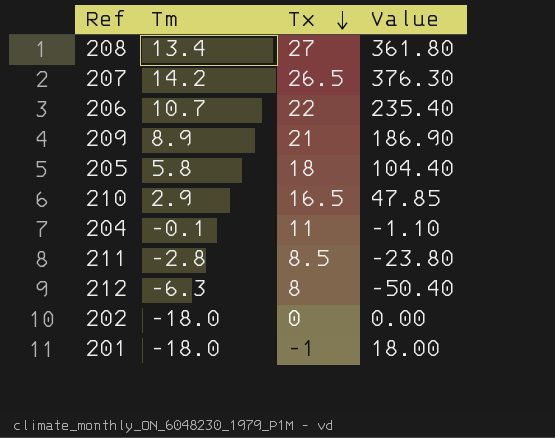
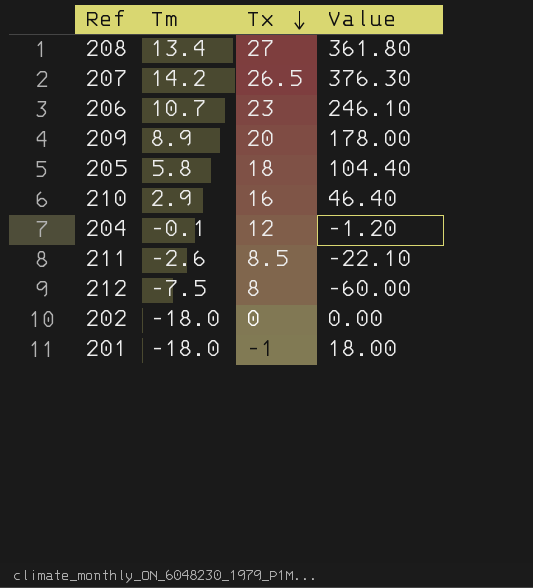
206 | Tx: 22 -> 23
206 | Value: 235.40 -> 246.10
209 | Tx: 21 -> 20
209 | Value: 186.90 -> 178.00
210 | Tx: 16.5 -> 16
210 | Value: 47.85 -> 46.40
204 | Tx: 11 -> 12
204 | Value: -1.10 -> -1.20
211 | Tm: -2.8 -> -2.6
211 | Value: -23.80 -> -22.10
212 | Tm: -6.3 -> -7.5
212 | Value: -50.40 -> -60.00

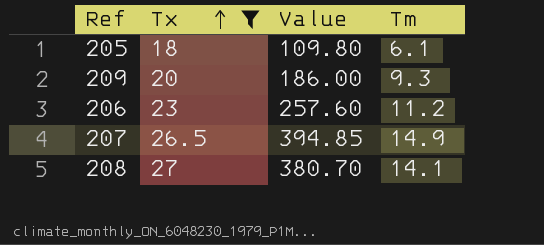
filter: none -> Tx >= 18
row order: Tx descending -> Tx ascending
column Tm | position: 2 -> 4
205 | Value: 104.40 -> 109.80
205 | Tm: 5.8 -> 6.1
209 | Value: 178.00 -> 186.00
209 | Tm: 8.9 -> 9.3
206 | Value: 246.10 -> 257.60
206 | Tm: 10.7 -> 11.2
207 | Value: 376.30 -> 394.85
207 | Tm: 14.2 -> 14.9
208 | Value: 361.80 -> 380.70
208 | Tm: 13.4 -> 14.1

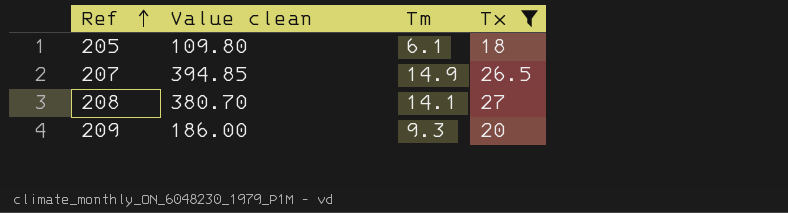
row order: Tx ascending -> Ref ascending
column name: Value -> Value clean
column Tx | position: 2 -> 4
row 206: 23 | 257.60 | 11.2 -> none

